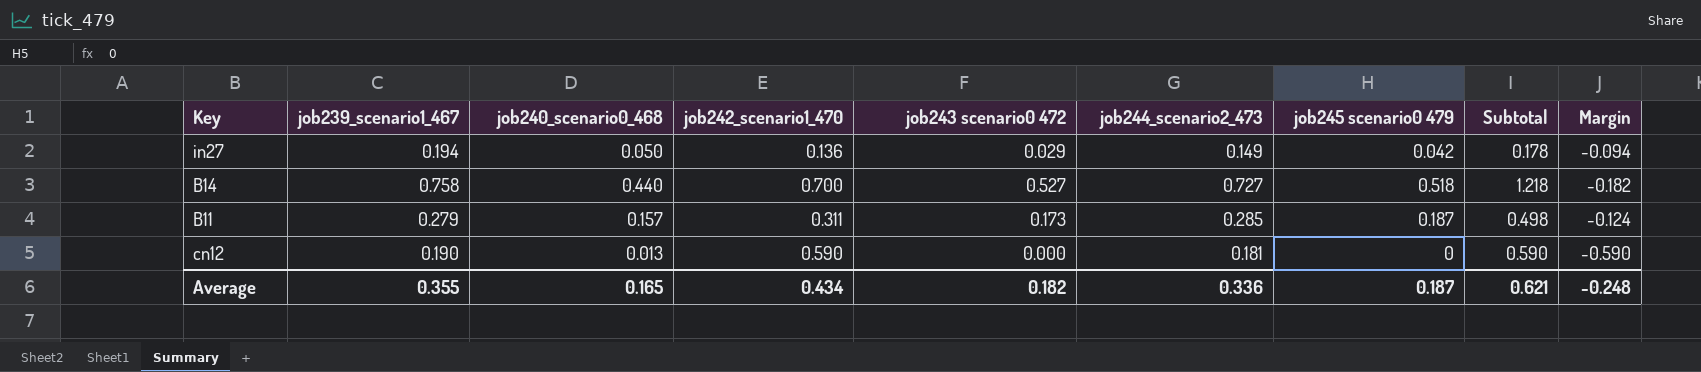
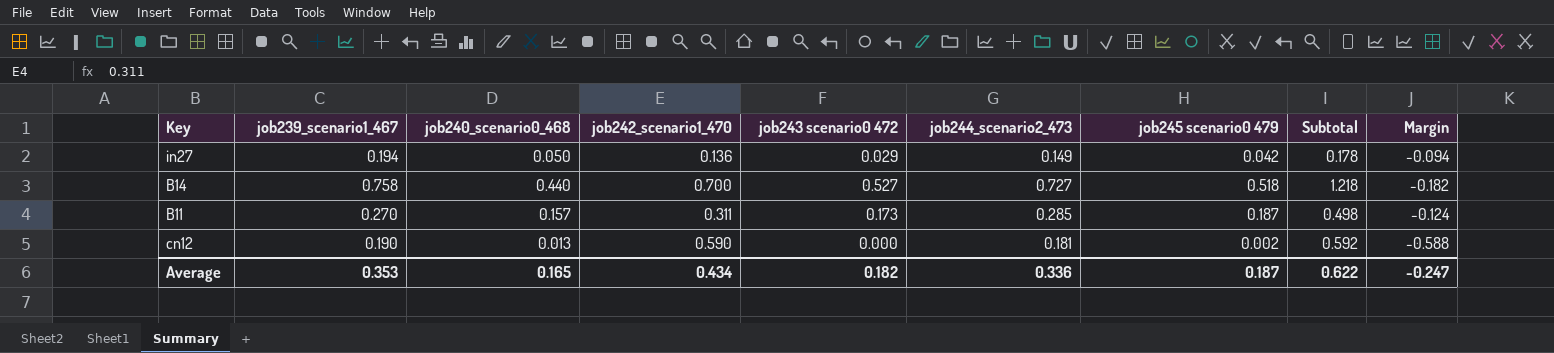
B11 | job239_scenario1_467: 0.279 -> 0.270
cn12 | job245 scenario0 479: 0 -> 0.002
cn12 | Subtotal: 0.590 -> 0.592
cn12 | Margin: -0.590 -> -0.588
Average | job239_scenario1_467: 0.355 -> 0.353
Average | Subtotal: 0.621 -> 0.622
Average | Margin: -0.248 -> -0.247

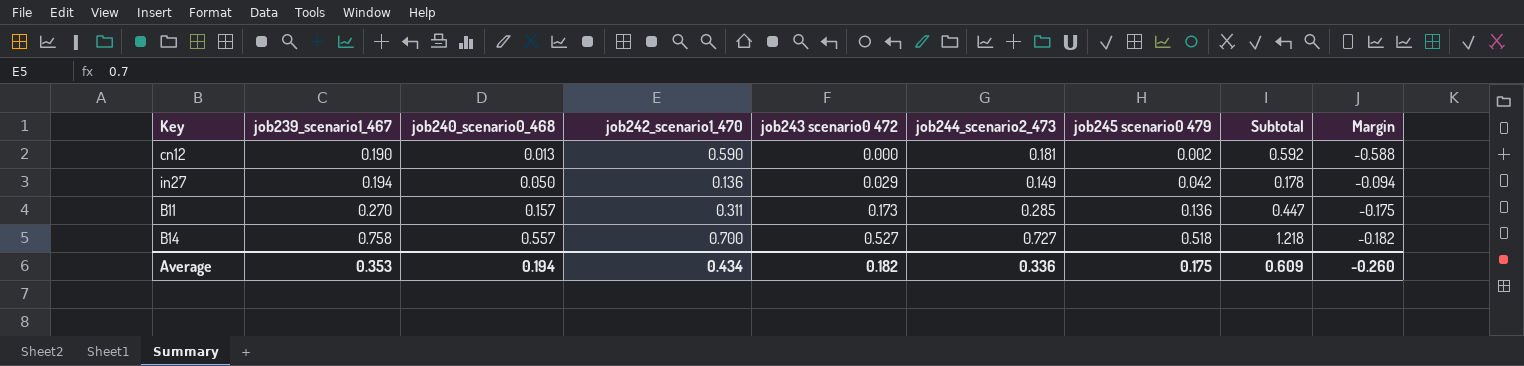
row order: none -> job239_scenario1_467 ascending
B11 | job245 scenario0 479: 0.187 -> 0.136
B11 | Subtotal: 0.498 -> 0.447
B11 | Margin: -0.124 -> -0.175
B14 | job240_scenario0_468: 0.440 -> 0.557
Average | job240_scenario0_468: 0.165 -> 0.194
Average | job245 scenario0 479: 0.187 -> 0.175
Average | Subtotal: 0.622 -> 0.609
Average | Margin: -0.247 -> -0.260

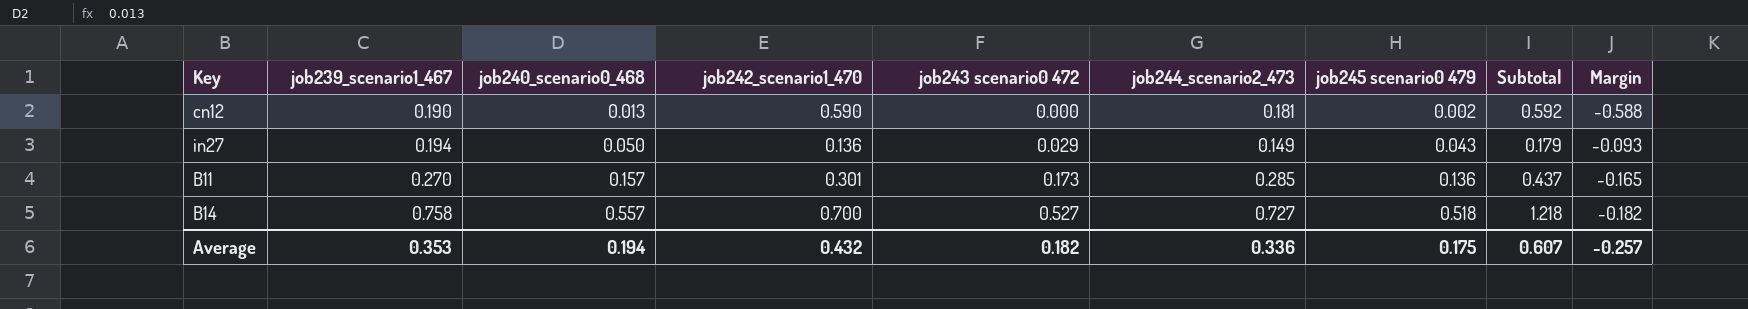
in27 | job245 scenario0 479: 0.042 -> 0.043
in27 | Subtotal: 0.178 -> 0.179
in27 | Margin: -0.094 -> -0.093
B11 | job242_scenario1_470: 0.311 -> 0.301
B11 | Subtotal: 0.447 -> 0.437
B11 | Margin: -0.175 -> -0.165
Average | job242_scenario1_470: 0.434 -> 0.432
Average | Subtotal: 0.609 -> 0.607
Average | Margin: -0.260 -> -0.257

